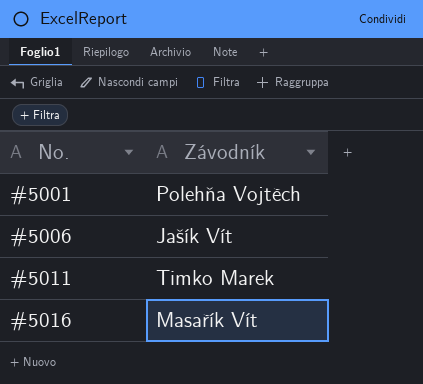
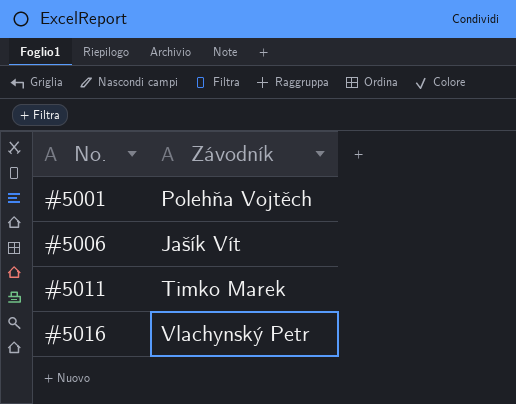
#5016 | Závodník: Masařík Vít -> Vlachynský Petr

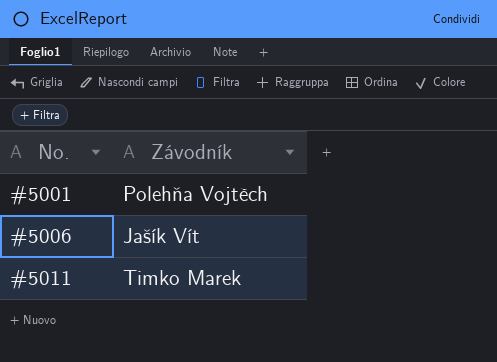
row #5016: Vlachynský Petr -> none

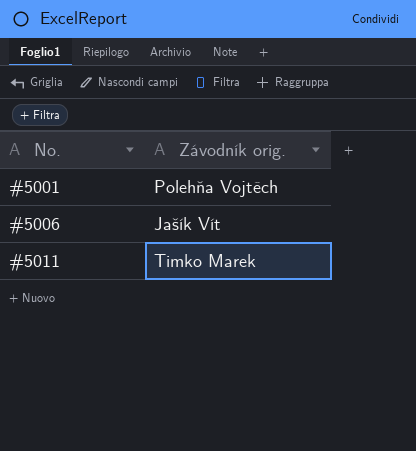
column name: Závodník -> Závodník orig.

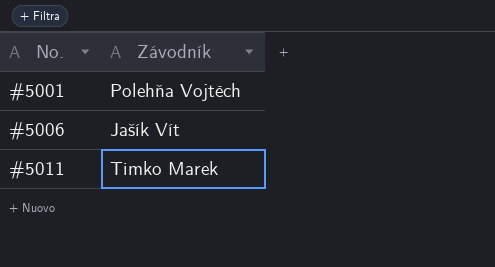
column name: Závodník orig. -> Závodník

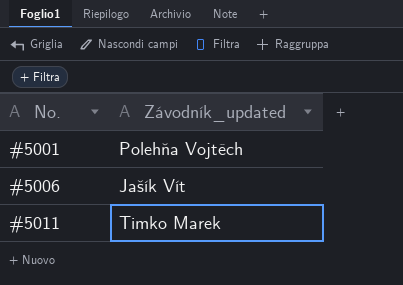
column name: Závodník -> Závodník_updated

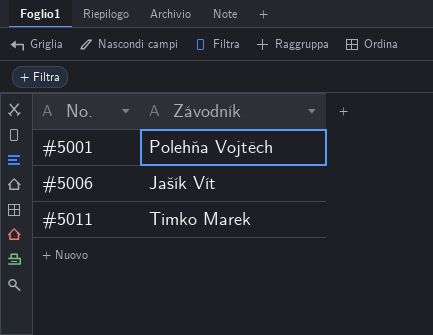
column name: Závodník_updated -> Závodník

